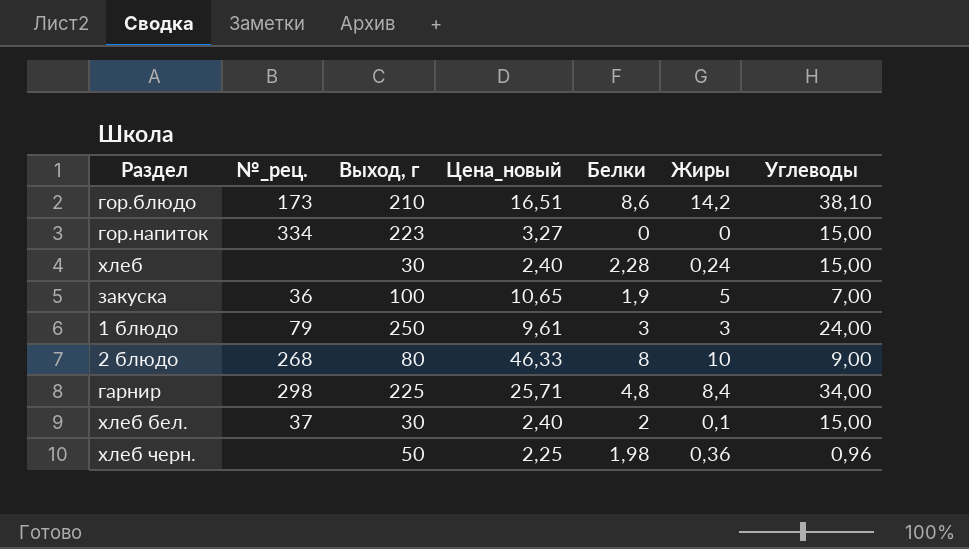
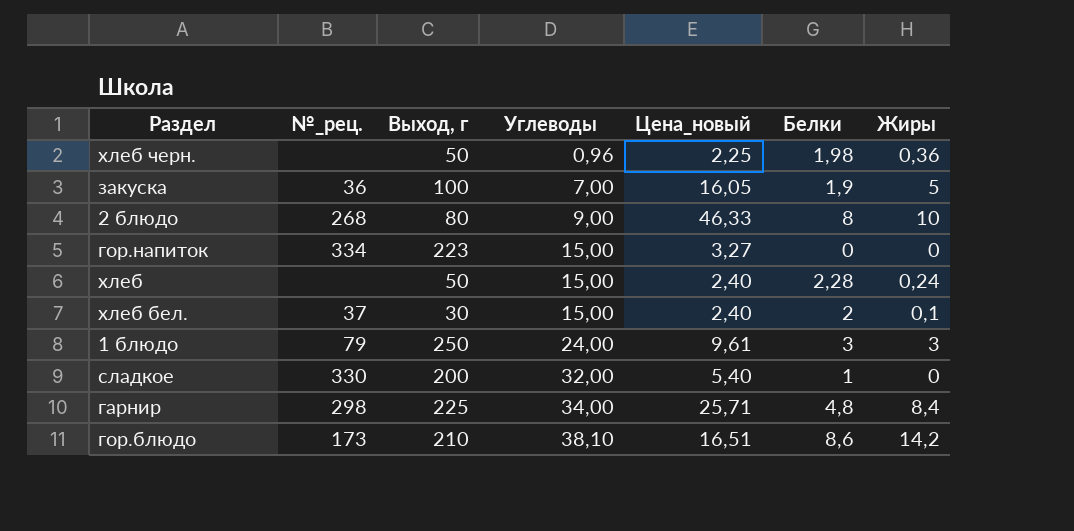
row order: none -> Углеводы ascending
column Углеводы | position: 7 -> 4
закуска | Цена_новый: 10,65 -> 16,05
хлеб | Выход, г: 30 -> 50
row сладкое: none -> 330 | 200 | 32,00 | 5,40 | 1 | 0

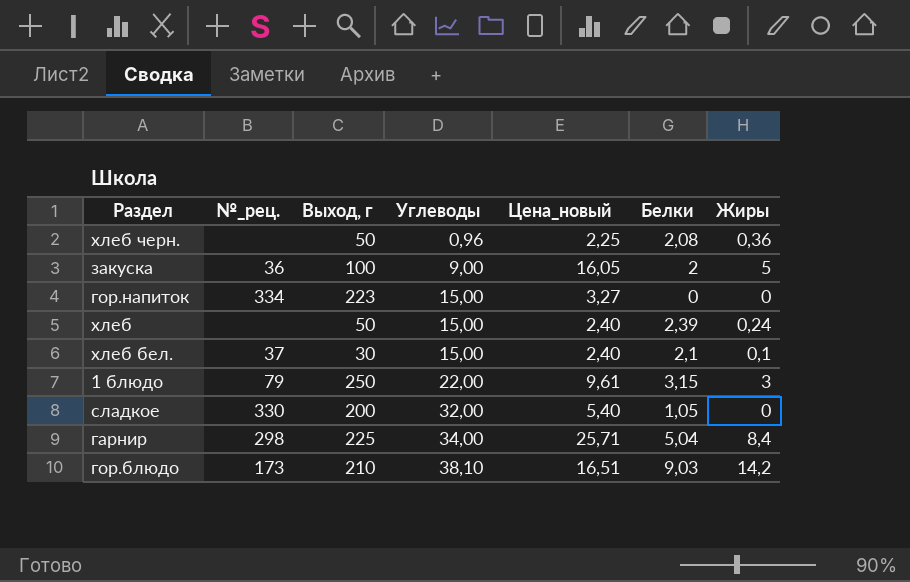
row 2 блюдо: 268 | 80 | 9,00 | 46,33 | 8 | 10 -> none
хлеб черн. | Белки: 1,98 -> 2,08
закуска | Углеводы: 7,00 -> 9,00
закуска | Белки: 1,9 -> 2
хлеб | Белки: 2,28 -> 2,39
хлеб бел. | Белки: 2 -> 2,1
1 блюдо | Углеводы: 24,00 -> 22,00
1 блюдо | Белки: 3 -> 3,15
сладкое | Белки: 1 -> 1,05
гарнир | Белки: 4,8 -> 5,04
гор.блюдо | Белки: 8,6 -> 9,03

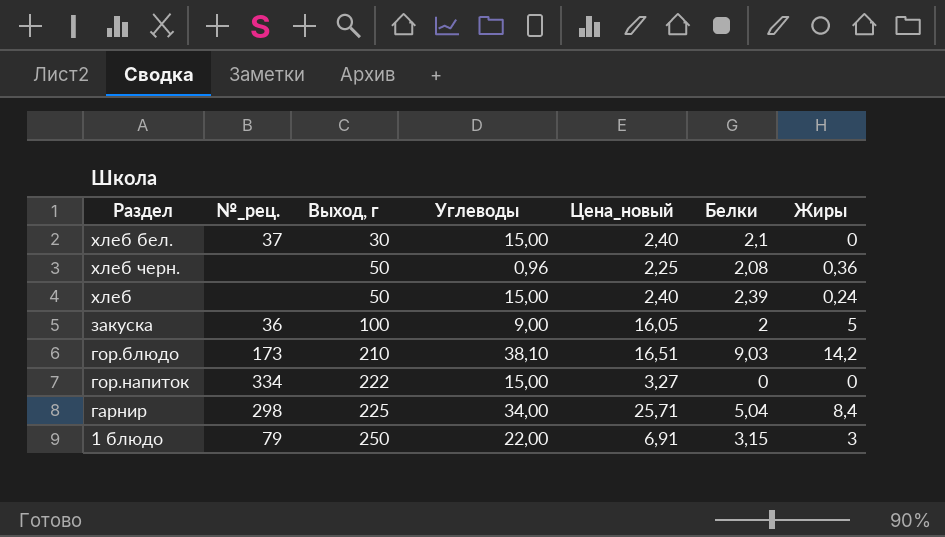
row order: Углеводы ascending -> Выход, г ascending
row сладкое: 330 | 200 | 32,00 | 5,40 | 1,05 | 0 -> none
хлеб бел. | Жиры: 0,1 -> 0
гор.напиток | Выход, г: 223 -> 222
1 блюдо | Цена_новый: 9,61 -> 6,91

